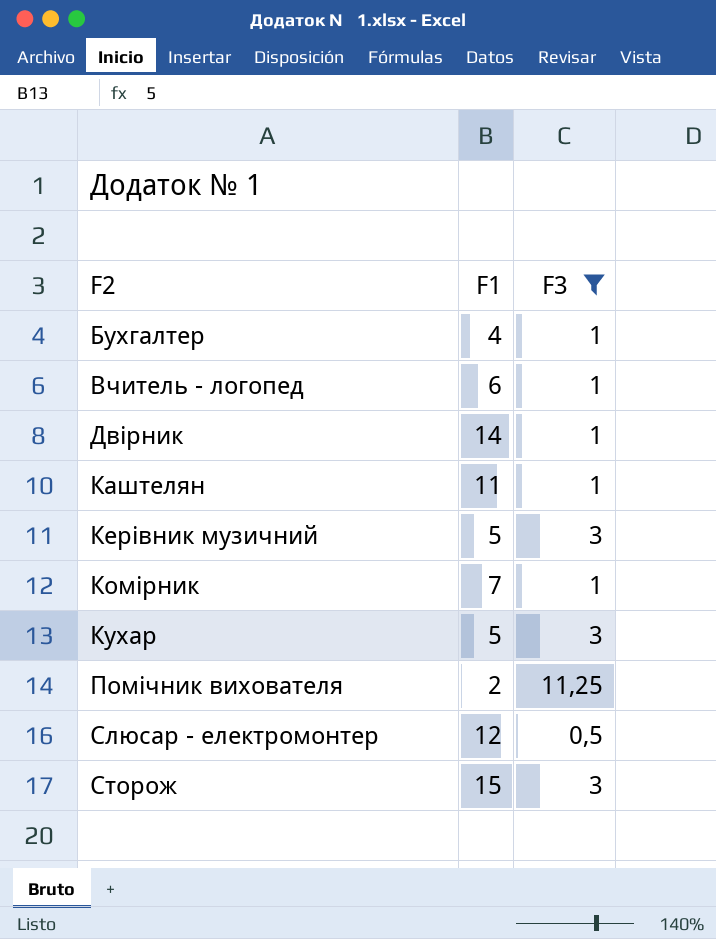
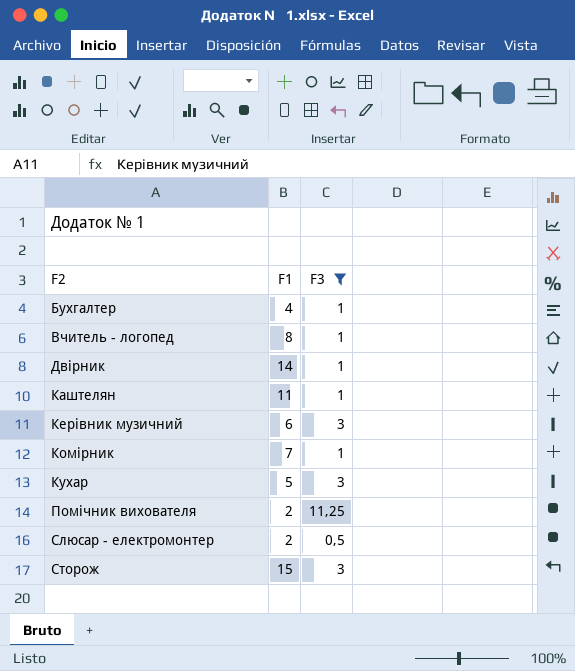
Вчитель - логопед | F1: 6 -> 8
Керівник музичний | F1: 5 -> 6
Слюсар - електромонтер | F1: 12 -> 2

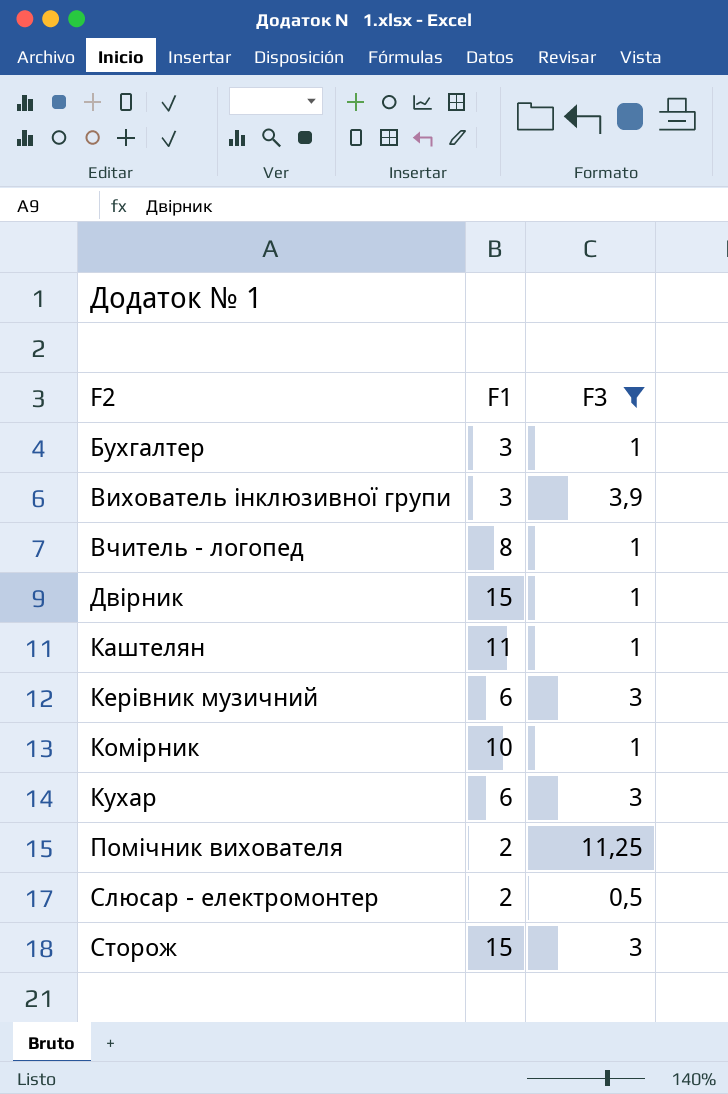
Бухгалтер | F1: 4 -> 3
row Вихователь інклюзивної групи: none -> 3 | 3,9
Двірник | F1: 14 -> 15
Комірник | F1: 7 -> 10
Кухар | F1: 5 -> 6

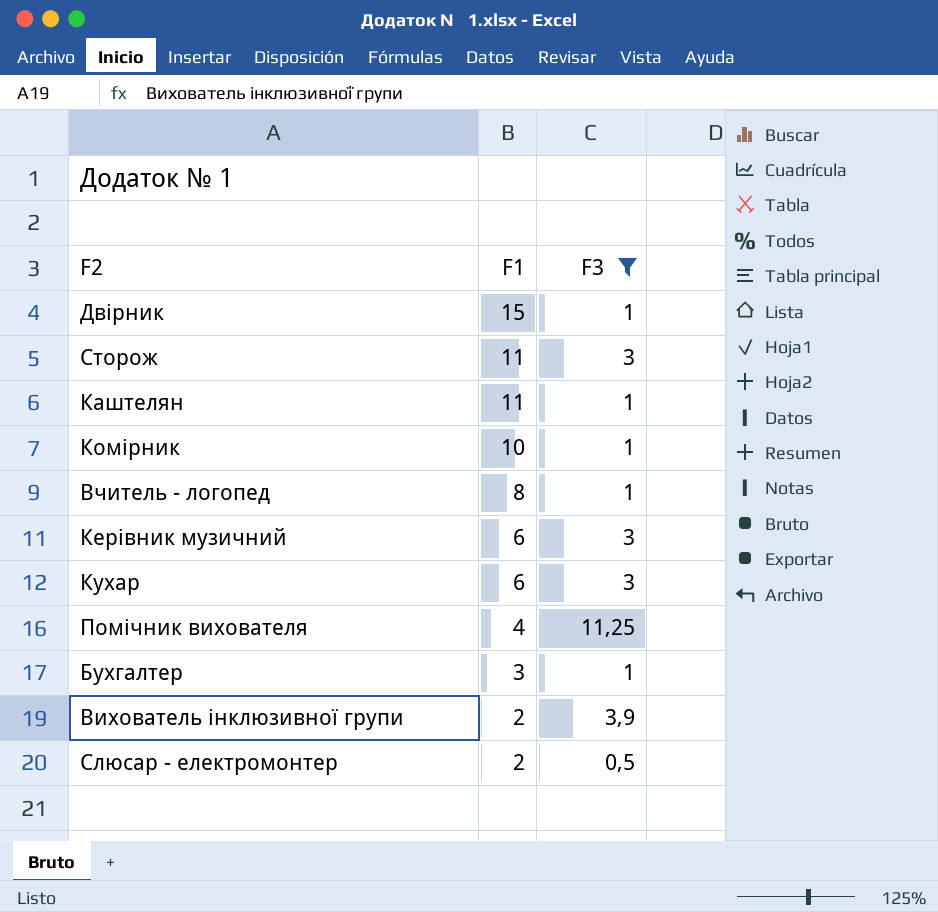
row order: F2 ascending -> F1 descending
Сторож | F1: 15 -> 11
Помічник вихователя | F1: 2 -> 4
Вихователь інклюзивної групи | F1: 3 -> 2

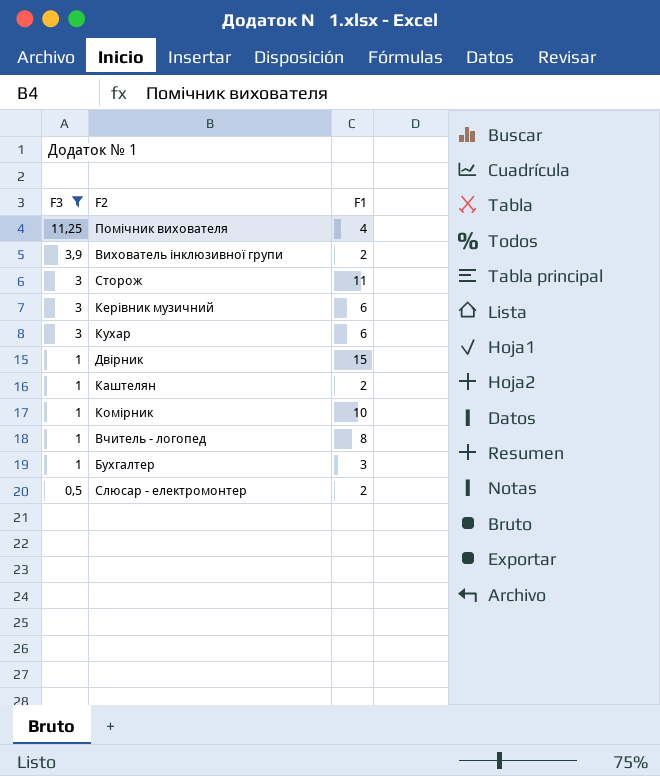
row order: F1 descending -> F3 descending
column F3 | position: 3 -> 1
Каштелян | F1: 11 -> 2

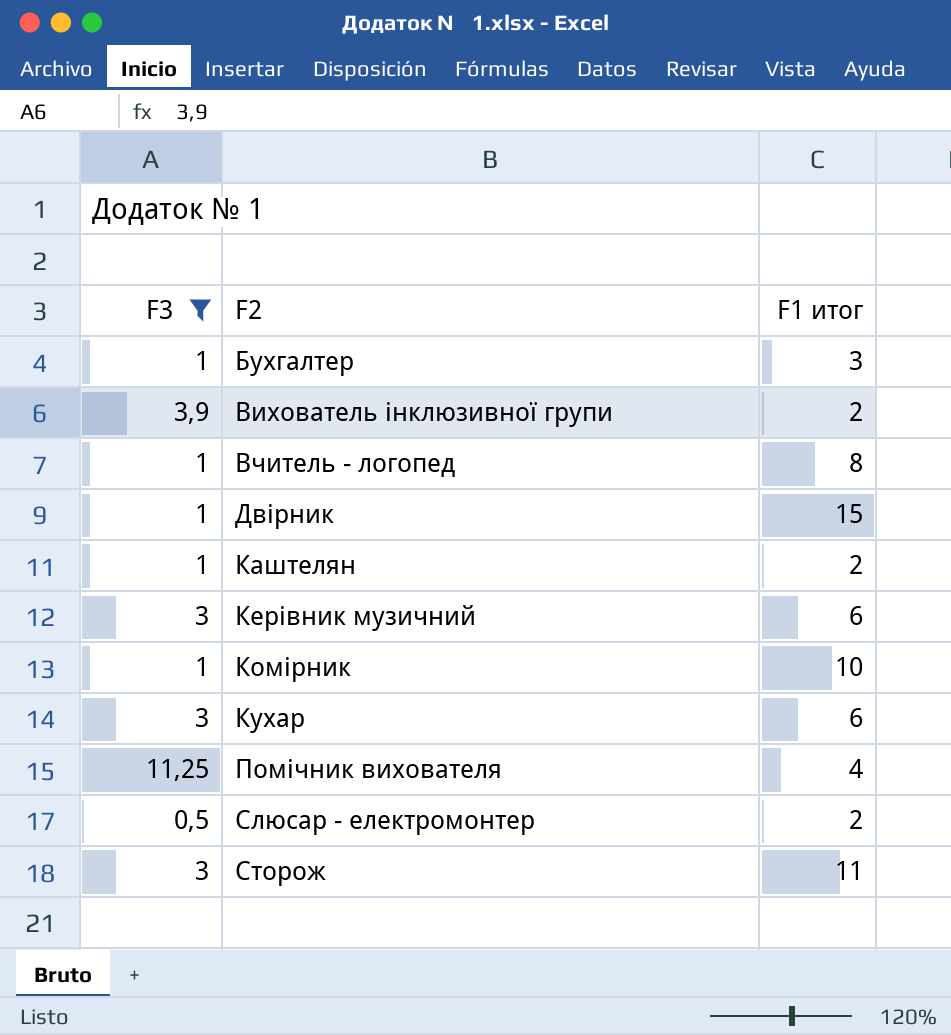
row order: F3 descending -> F2 ascending
column name: F1 -> F1 итог

